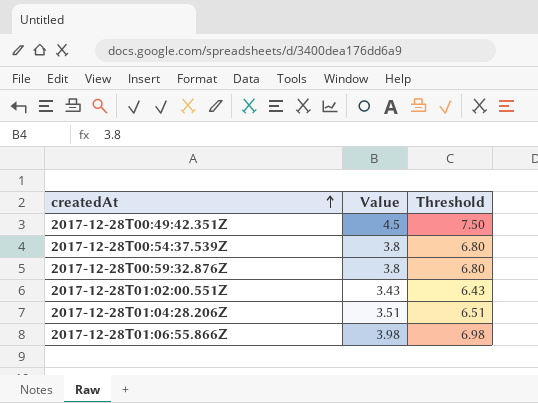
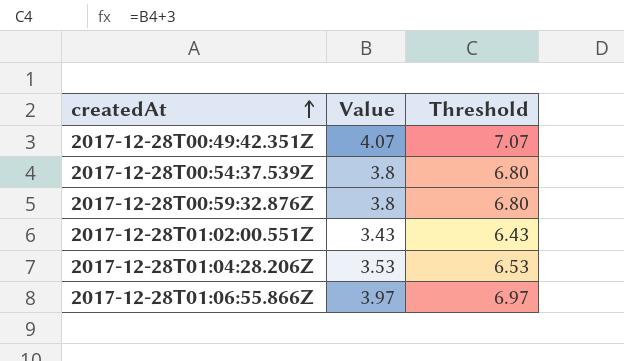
2017-12-28T00:49:42.351Z | Value: 4.5 -> 4.07
2017-12-28T00:49:42.351Z | Threshold: 7.50 -> 7.07
2017-12-28T01:04:28.206Z | Value: 3.51 -> 3.53
2017-12-28T01:04:28.206Z | Threshold: 6.51 -> 6.53
2017-12-28T01:06:55.866Z | Value: 3.98 -> 3.97
2017-12-28T01:06:55.866Z | Threshold: 6.98 -> 6.97

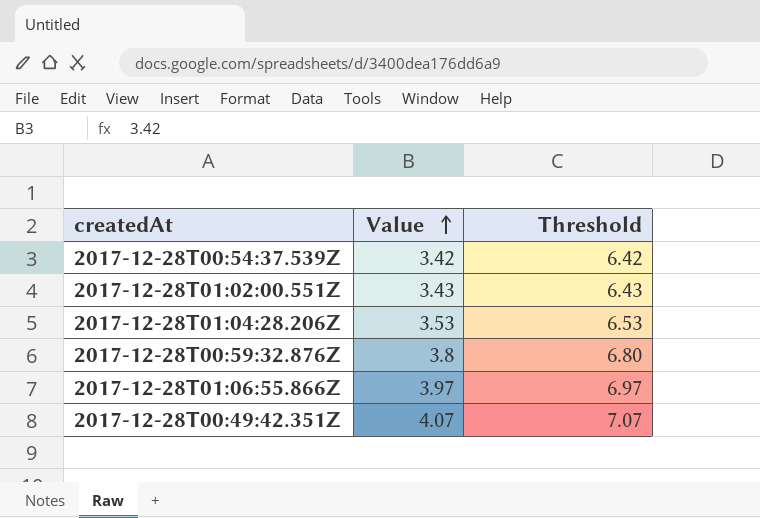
row order: createdAt ascending -> Value ascending
2017-12-28T00:54:37.539Z | Value: 3.8 -> 3.42
2017-12-28T00:54:37.539Z | Threshold: 6.80 -> 6.42

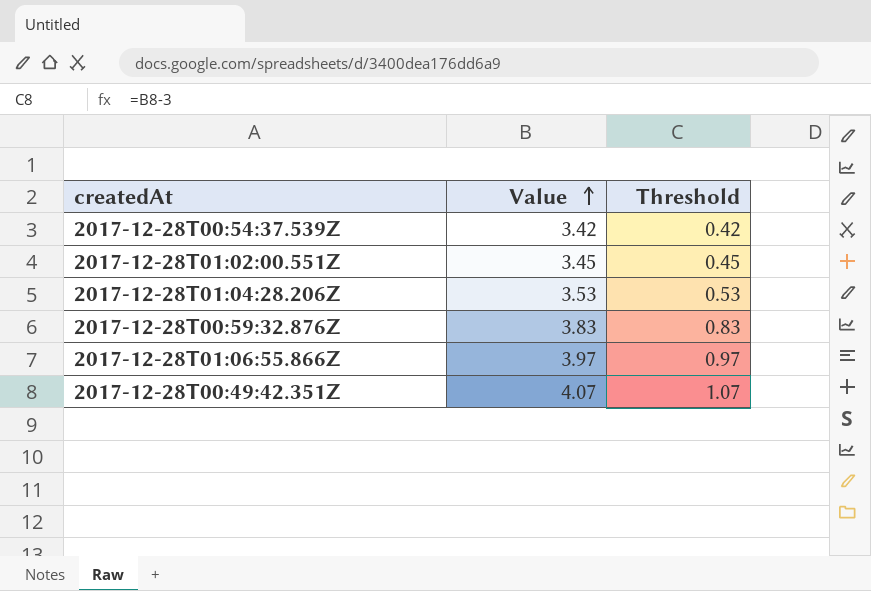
column Threshold | formula: [Value] + 3 -> [Value] - 3
2017-12-28T01:02:00.551Z | Value: 3.43 -> 3.45
2017-12-28T00:59:32.876Z | Value: 3.8 -> 3.83

